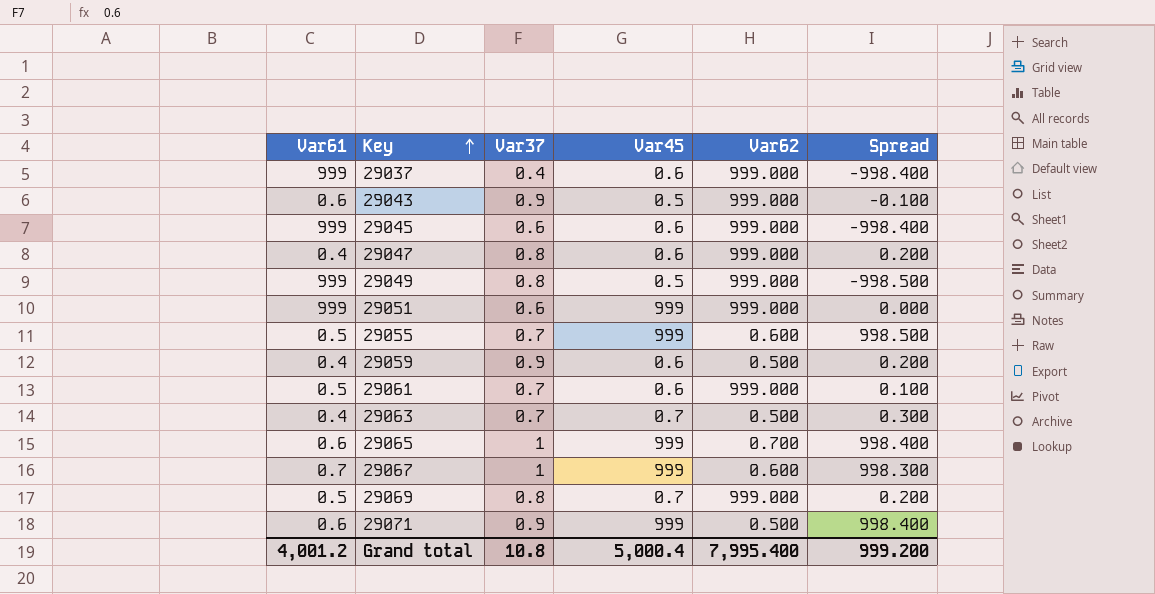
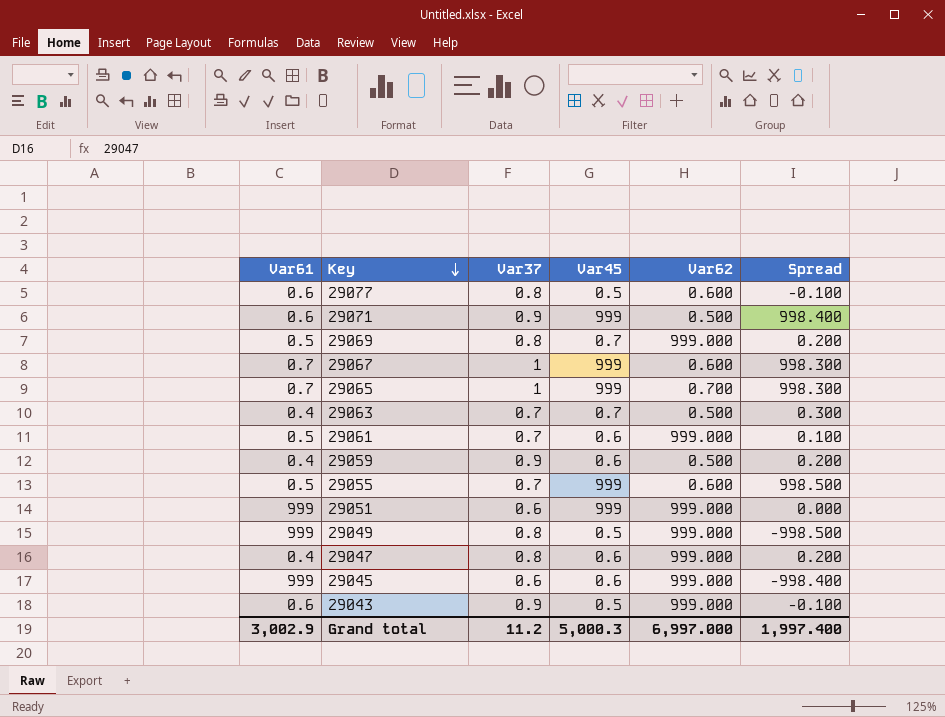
row order: Key ascending -> Key descending
row 29037: 999 | 0.4 | 0.6 | 999.000 | -998.400 -> none
row 29077: none -> 0.6 | 0.8 | 0.5 | 0.600 | -0.100
29065 | Var61: 0.6 -> 0.7
29065 | Spread: 998.400 -> 998.300
Grand total | Var61: 4,001.2 -> 3,002.9
Grand total | Var37: 10.8 -> 11.2
Grand total | Var45: 5,000.4 -> 5,000.3
Grand total | Var62: 7,995.400 -> 6,997.000
Grand total | Spread: 999.200 -> 1,997.400

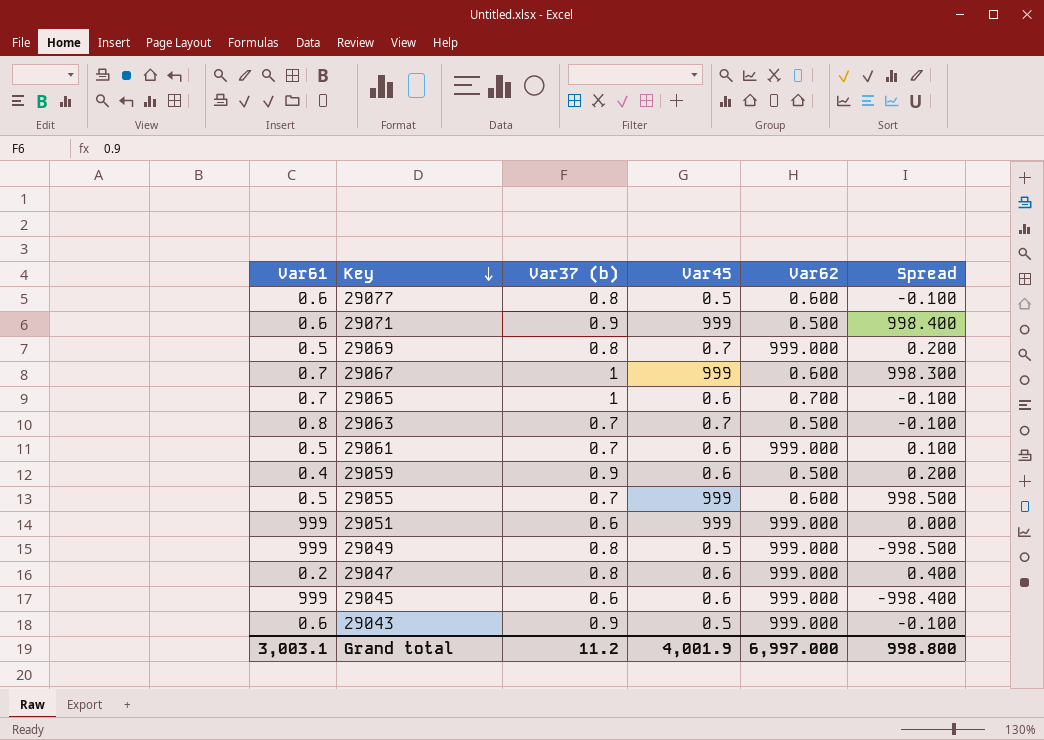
column name: Var37 -> Var37 (b)
29065 | Var45: 999 -> 0.6
29065 | Spread: 998.300 -> -0.100
29063 | Var61: 0.4 -> 0.8
29063 | Spread: 0.300 -> -0.100
29047 | Var61: 0.4 -> 0.2
29047 | Spread: 0.200 -> 0.400
Grand total | Var61: 3,002.9 -> 3,003.1
Grand total | Var45: 5,000.3 -> 4,001.9
Grand total | Spread: 1,997.400 -> 998.800

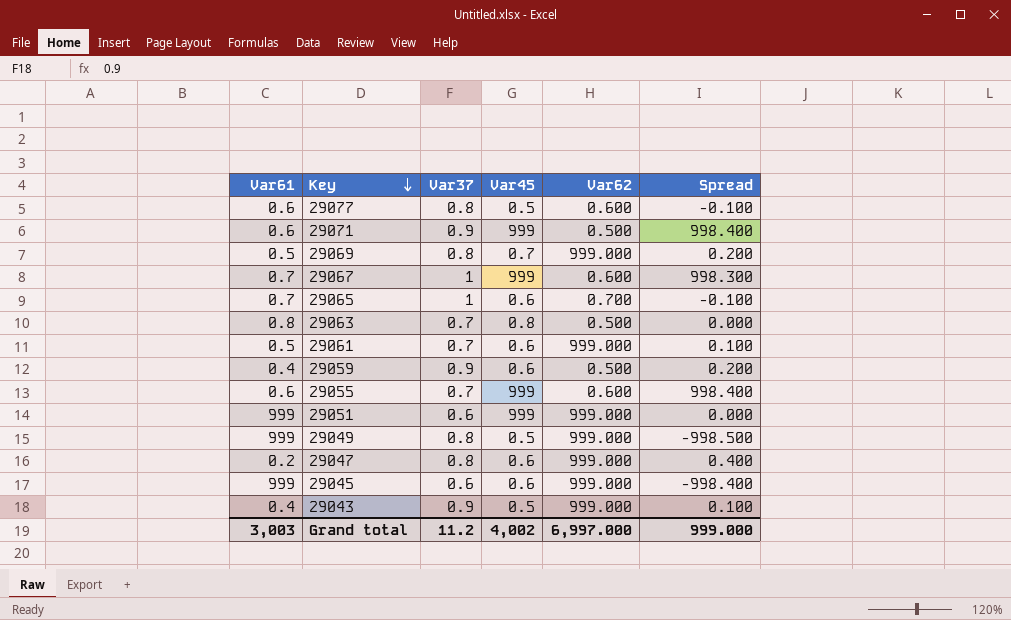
column name: Var37 (b) -> Var37
29063 | Var45: 0.7 -> 0.8
29063 | Spread: -0.100 -> 0.000
29055 | Var61: 0.5 -> 0.6
29055 | Spread: 998.500 -> 998.400
29043 | Var61: 0.6 -> 0.4
29043 | Spread: -0.100 -> 0.100
Grand total | Var61: 3,003.1 -> 3,003
Grand total | Var45: 4,001.9 -> 4,002
Grand total | Spread: 998.800 -> 999.000

